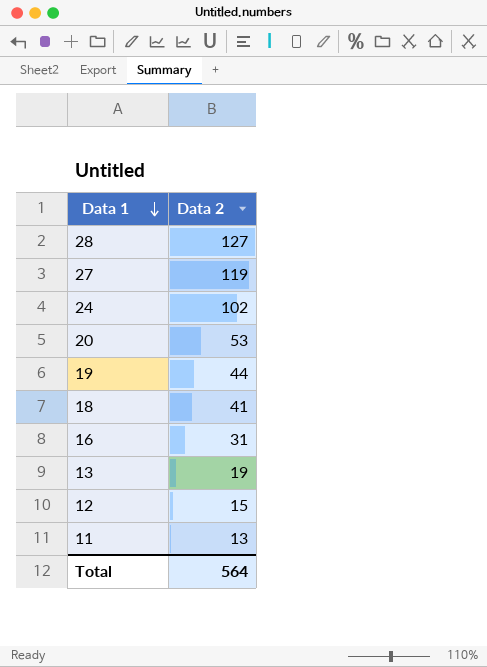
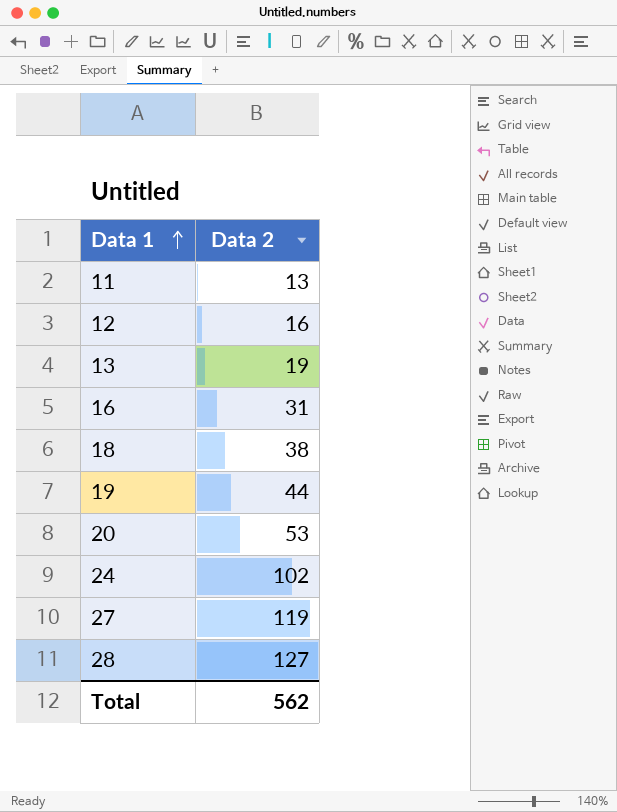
row order: Data 1 descending -> Data 1 ascending
12 | Data 2: 15 -> 16
18 | Data 2: 41 -> 38
Total | Data 2: 564 -> 562

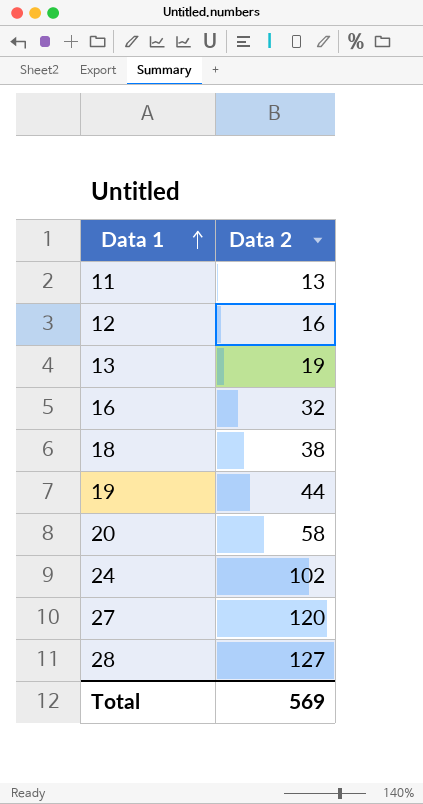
16 | Data 2: 31 -> 32
20 | Data 2: 53 -> 58
27 | Data 2: 119 -> 120
Total | Data 2: 562 -> 569

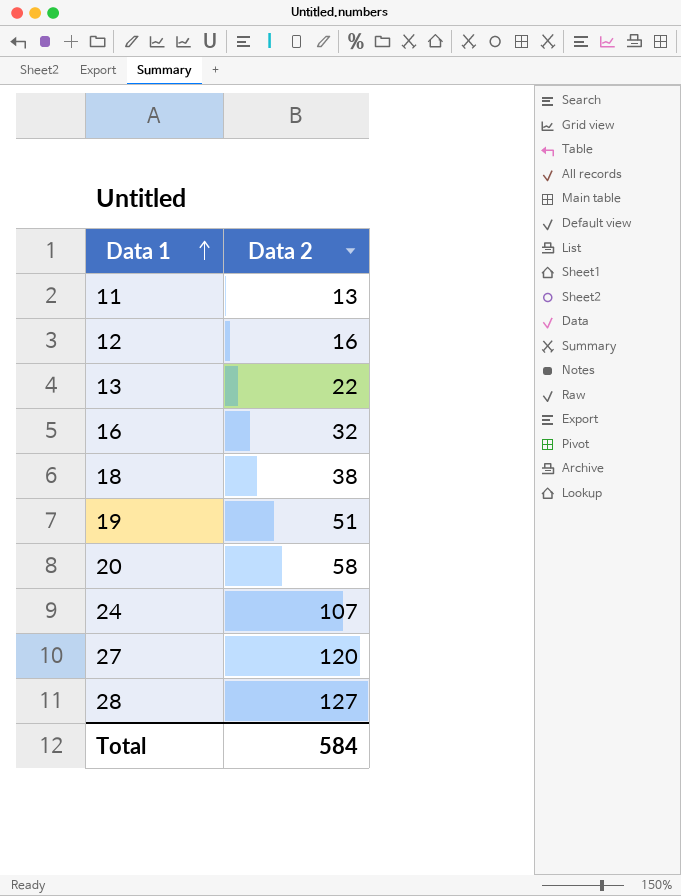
13 | Data 2: 19 -> 22
19 | Data 2: 44 -> 51
24 | Data 2: 102 -> 107
Total | Data 2: 569 -> 584

